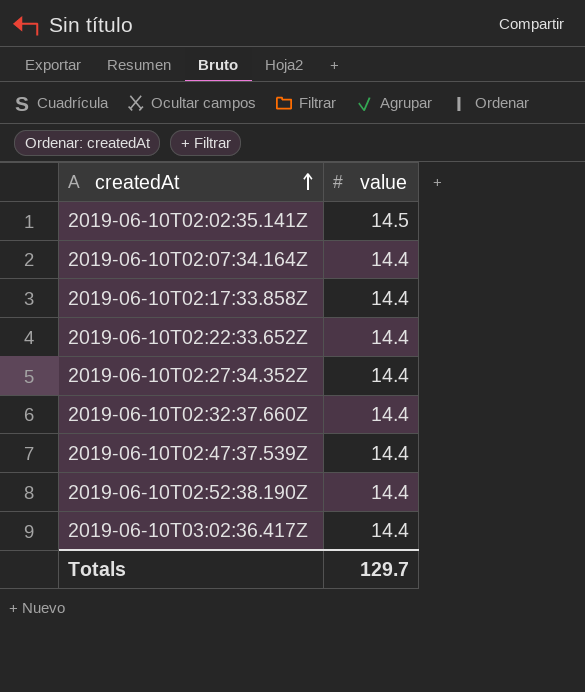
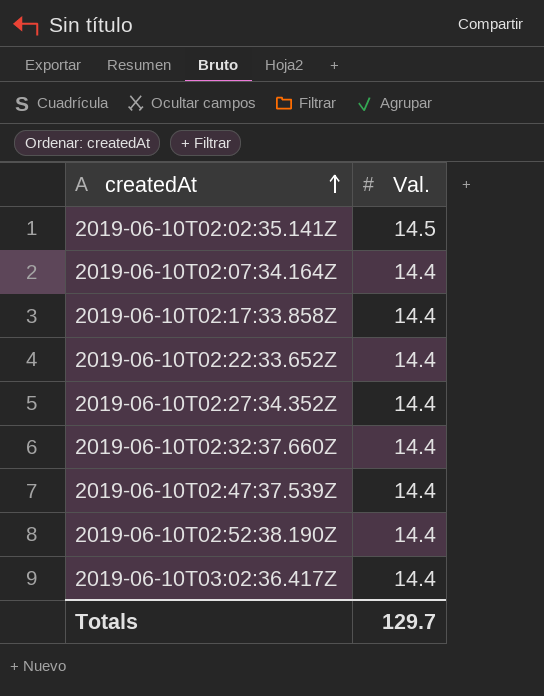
column name: value -> Val.

